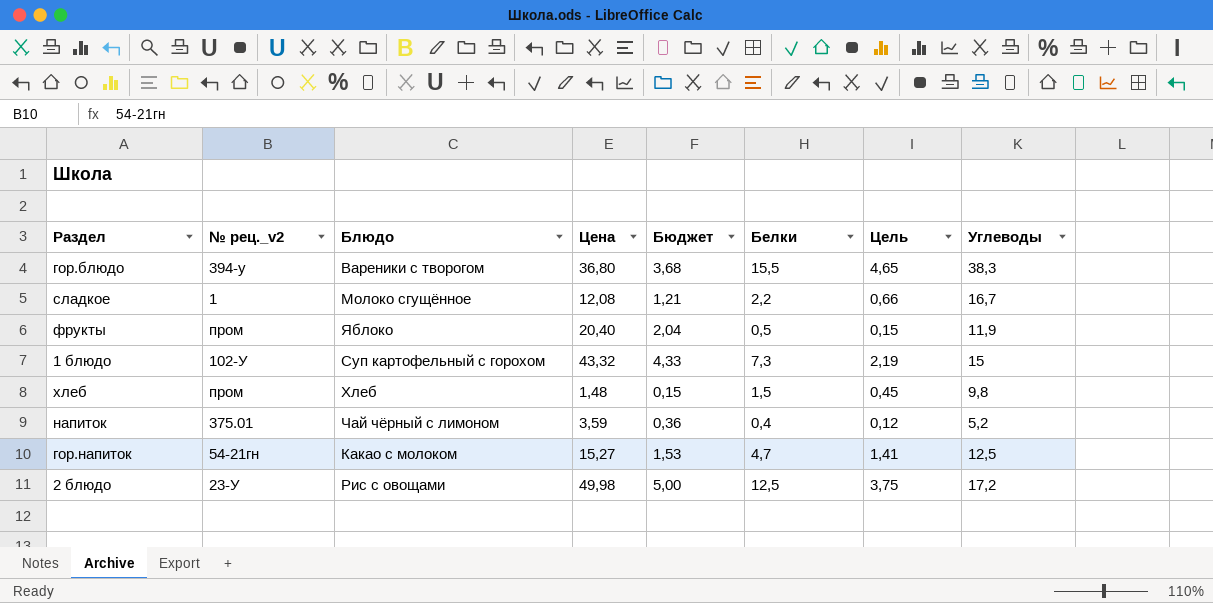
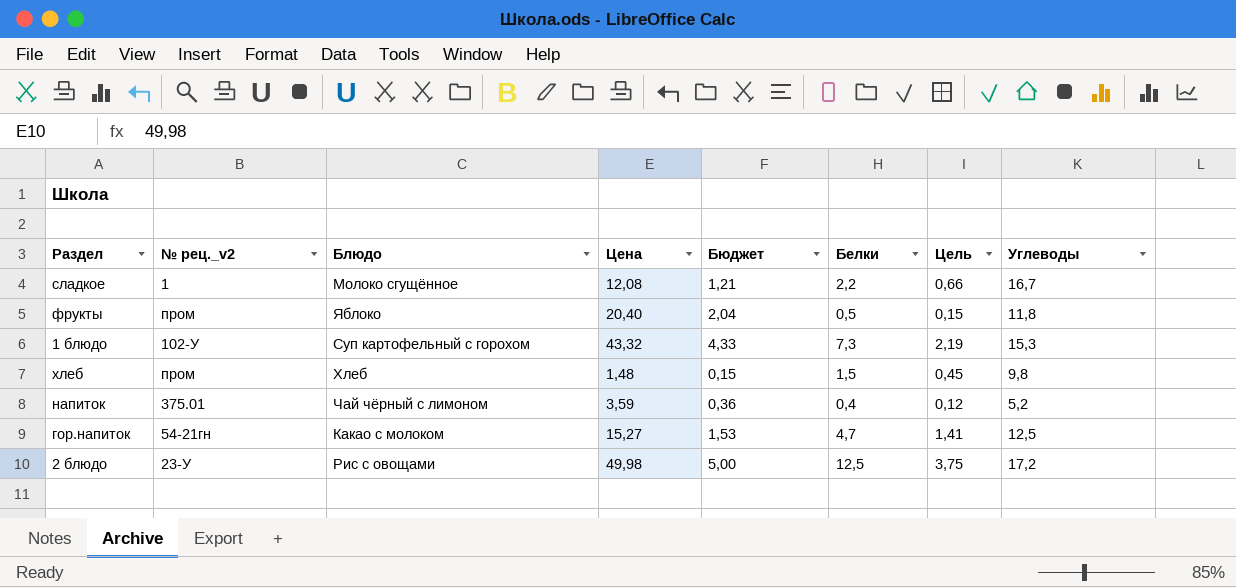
row гор.блюдо: 394-у | Вареники с творогом | 36,80 | 3,68 | 15,5 | 4,65 | 38,3 -> none
фрукты | Углеводы: 11,9 -> 11,8
1 блюдо | Углеводы: 15 -> 15,3

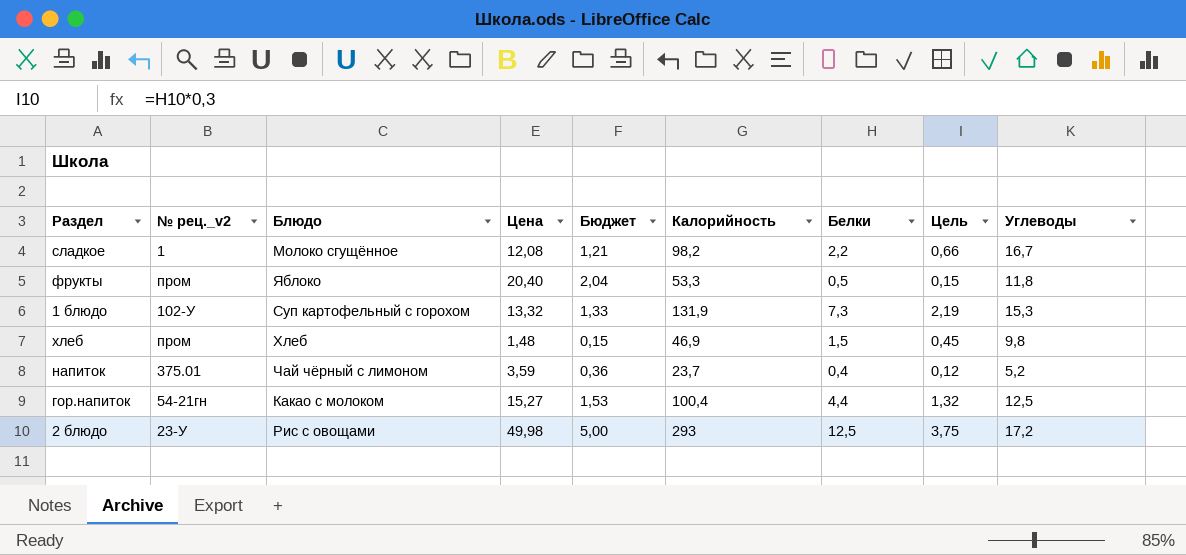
column Калорийность | position: none -> 6
1 блюдо | Цена: 43,32 -> 13,32
1 блюдо | Бюджет: 4,33 -> 1,33
гор.напиток | Белки: 4,7 -> 4,4
гор.напиток | Цель: 1,41 -> 1,32

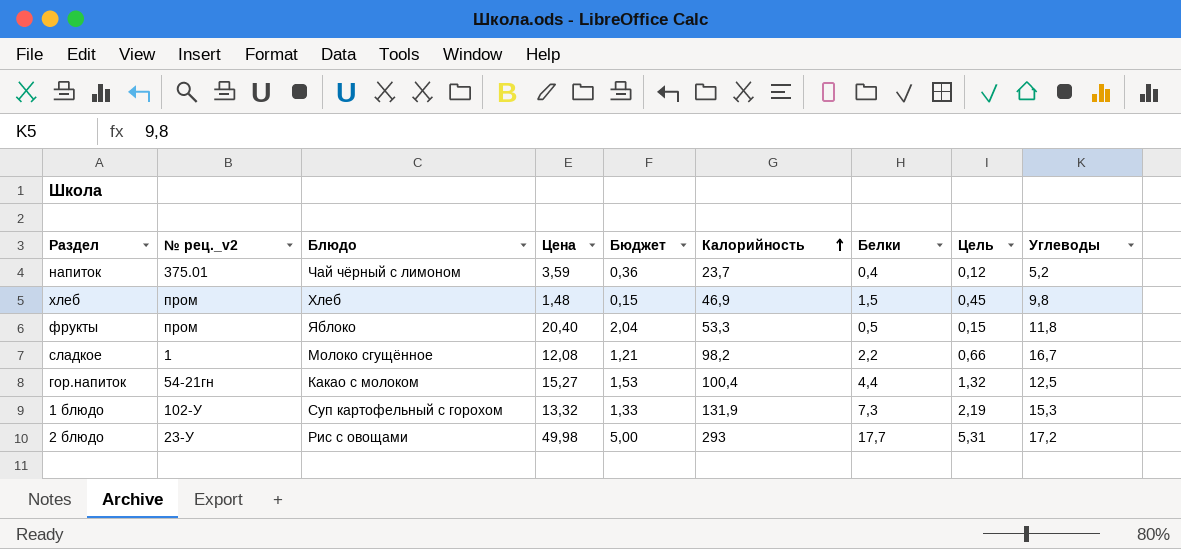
row order: none -> Калорийность ascending
2 блюдо | Белки: 12,5 -> 17,7
2 блюдо | Цель: 3,75 -> 5,31

